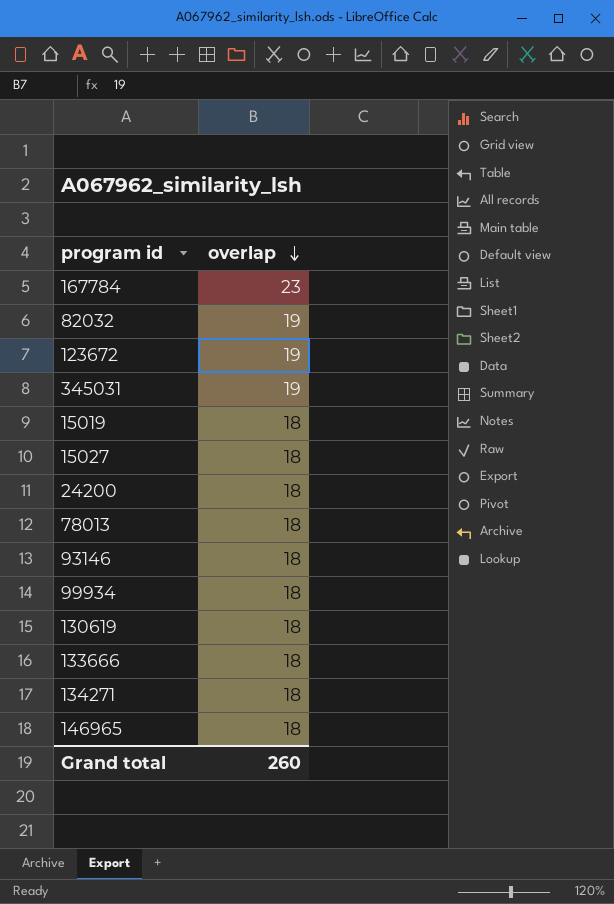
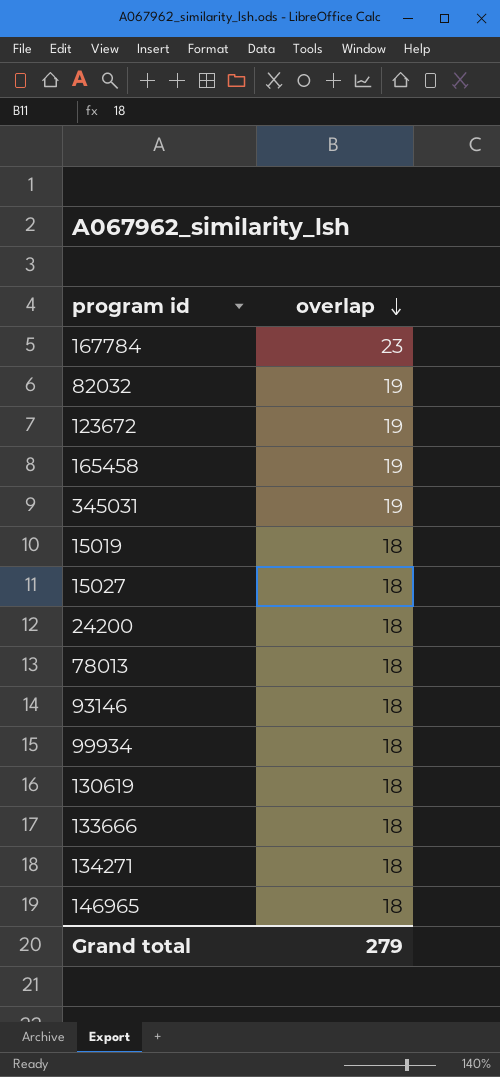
row 165458: none -> 19
Grand total | overlap: 260 -> 279

